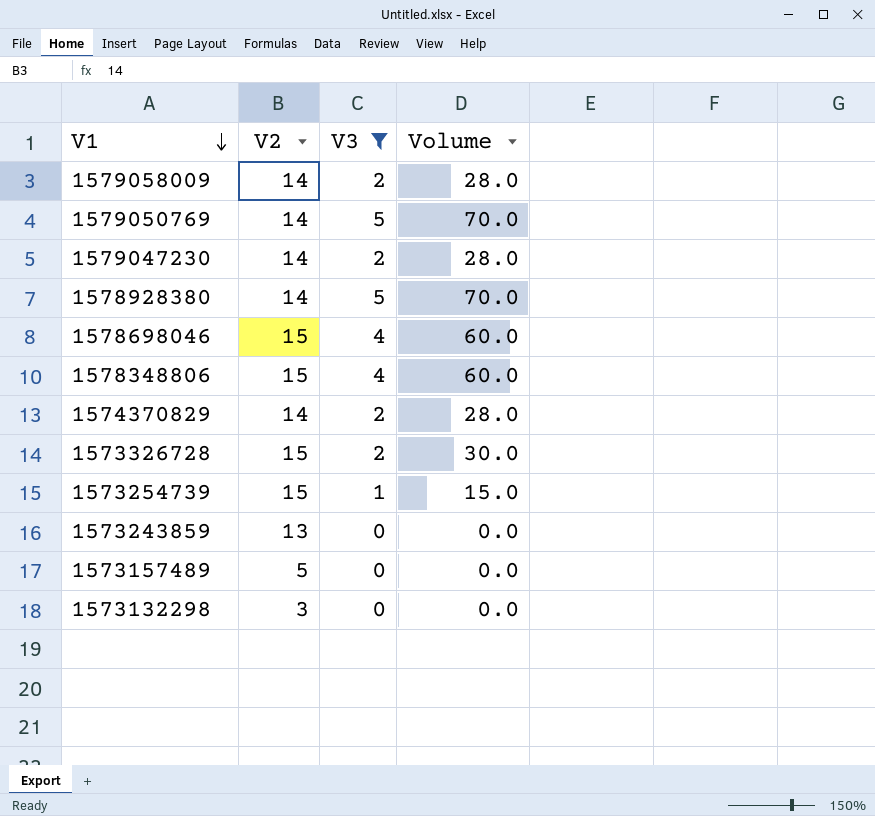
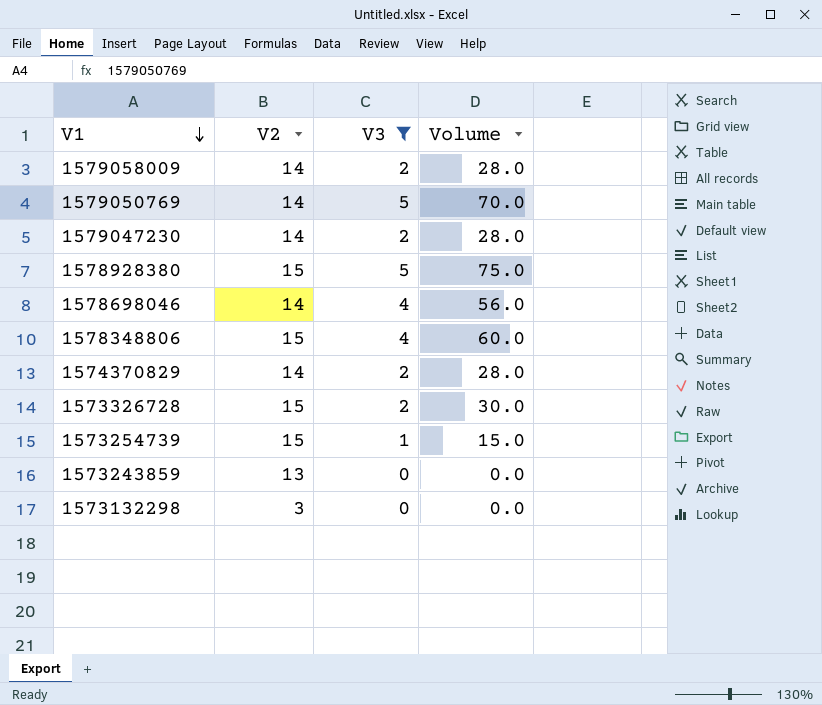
row 1573157489: 5 | 0 | 0.0 -> none
1578928380 | V2: 14 -> 15
1578928380 | Volume: 70.0 -> 75.0
1578698046 | V2: 15 -> 14
1578698046 | Volume: 60.0 -> 56.0

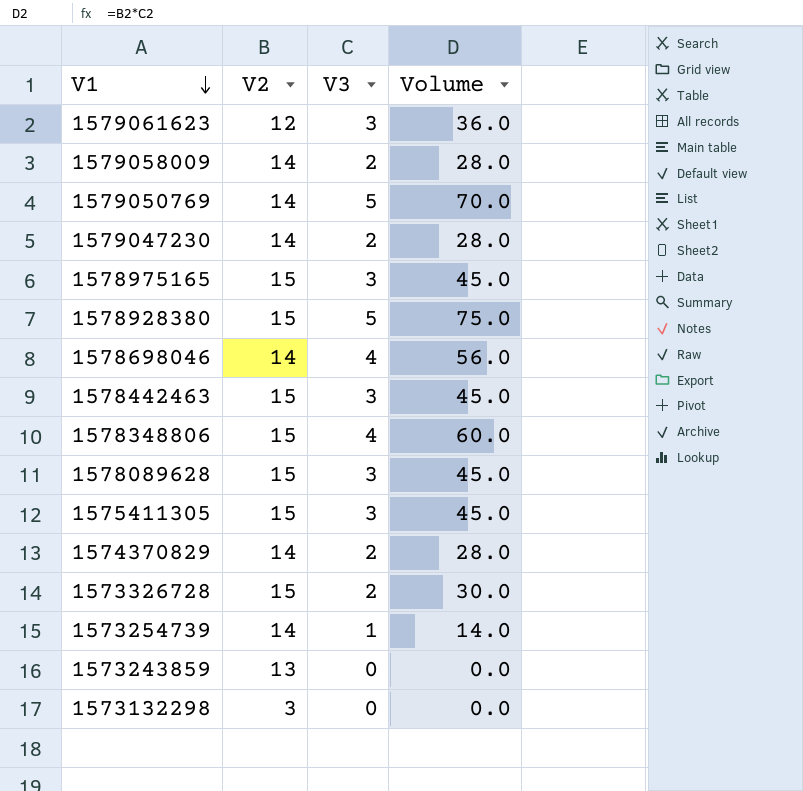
filter: V3 != 3 -> none
1573254739 | V2: 15 -> 14
1573254739 | Volume: 15.0 -> 14.0

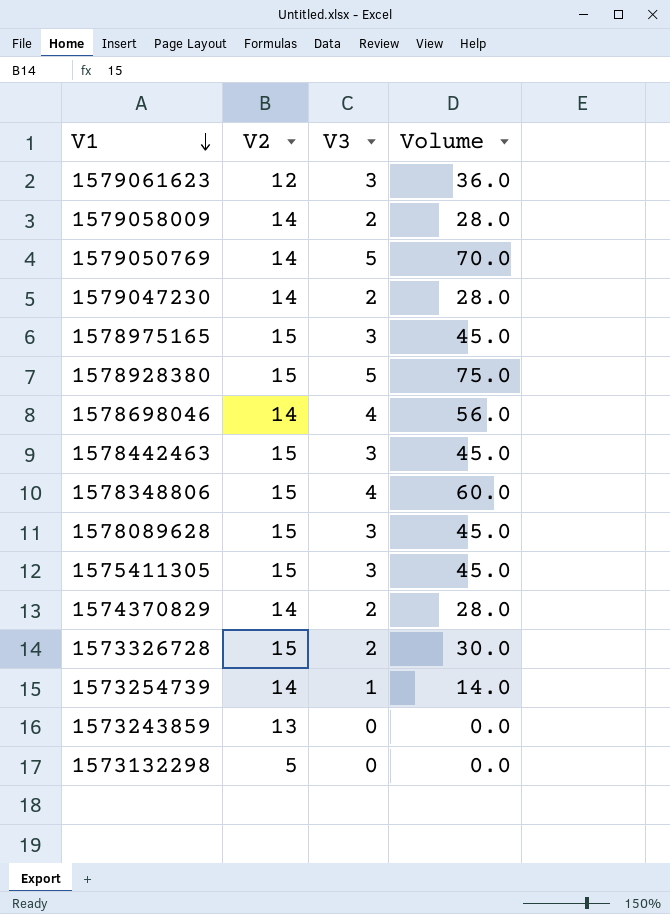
1573132298 | V2: 3 -> 5

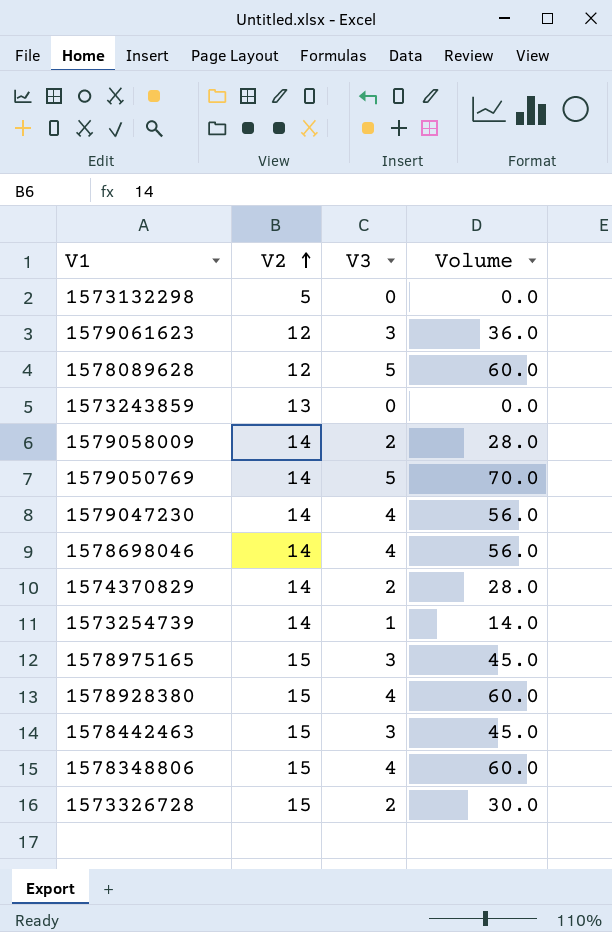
row order: V1 descending -> V2 ascending
row 1575411305: 15 | 3 | 45.0 -> none
1578089628 | V2: 15 -> 12
1578089628 | V3: 3 -> 5
1578089628 | Volume: 45.0 -> 60.0
1579047230 | V3: 2 -> 4
1579047230 | Volume: 28.0 -> 56.0
1578928380 | V3: 5 -> 4
1578928380 | Volume: 75.0 -> 60.0

